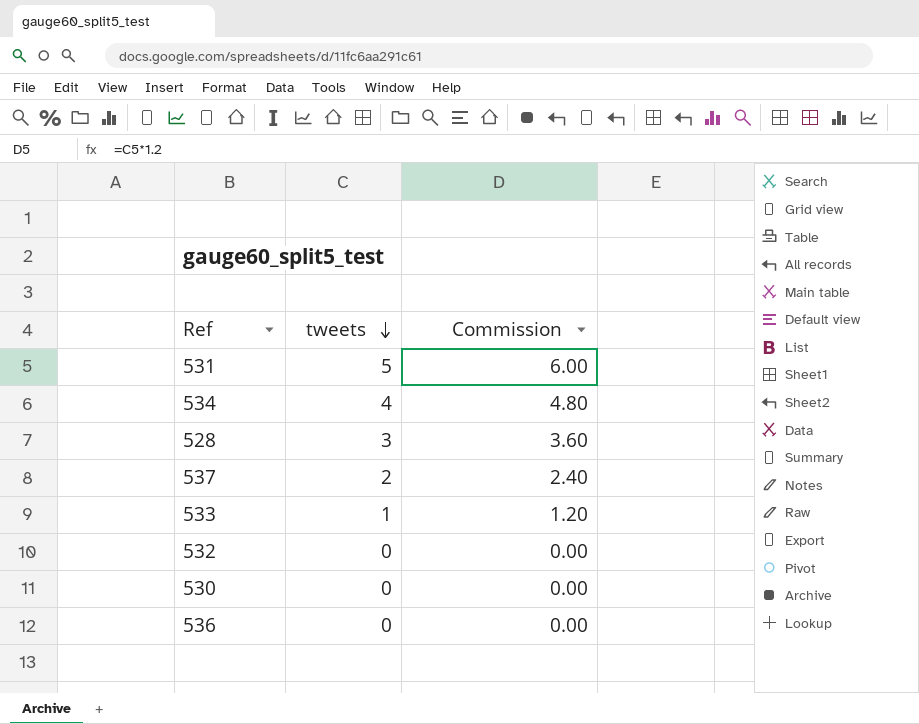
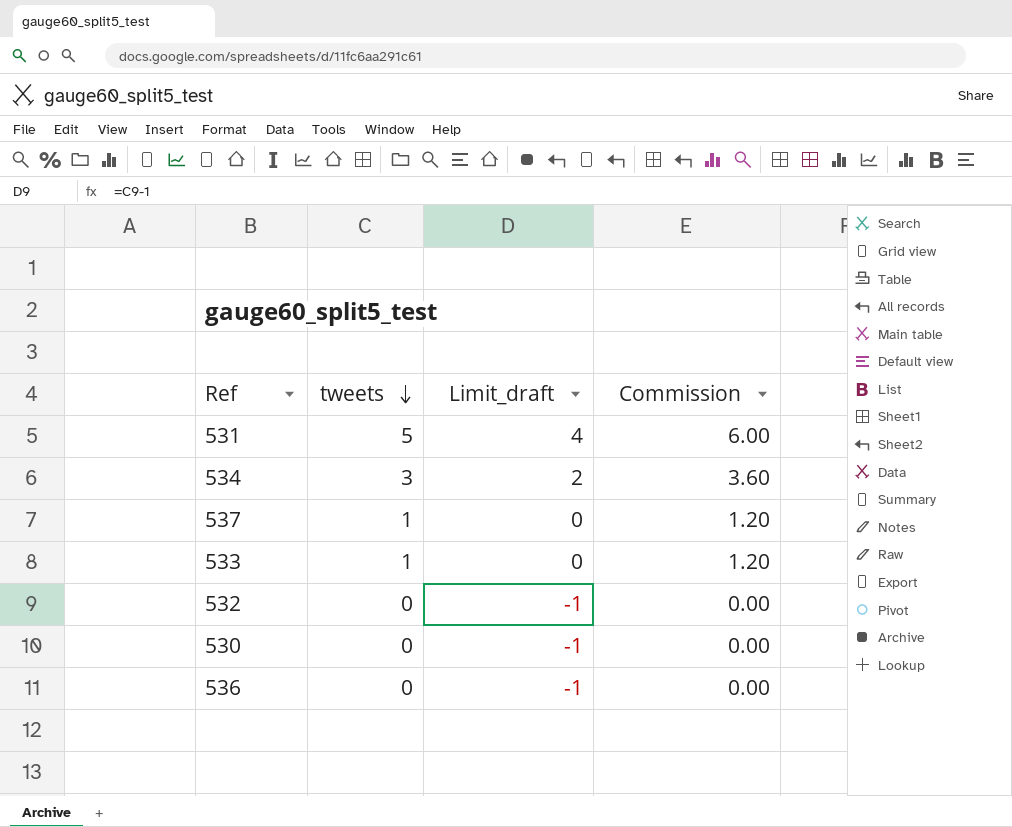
column Limit_draft | formula: none -> [tweets] - 1
row 528: 3 | 3.60 -> none
534 | tweets: 4 -> 3
534 | Commission: 4.80 -> 3.60
537 | tweets: 2 -> 1
537 | Commission: 2.40 -> 1.20

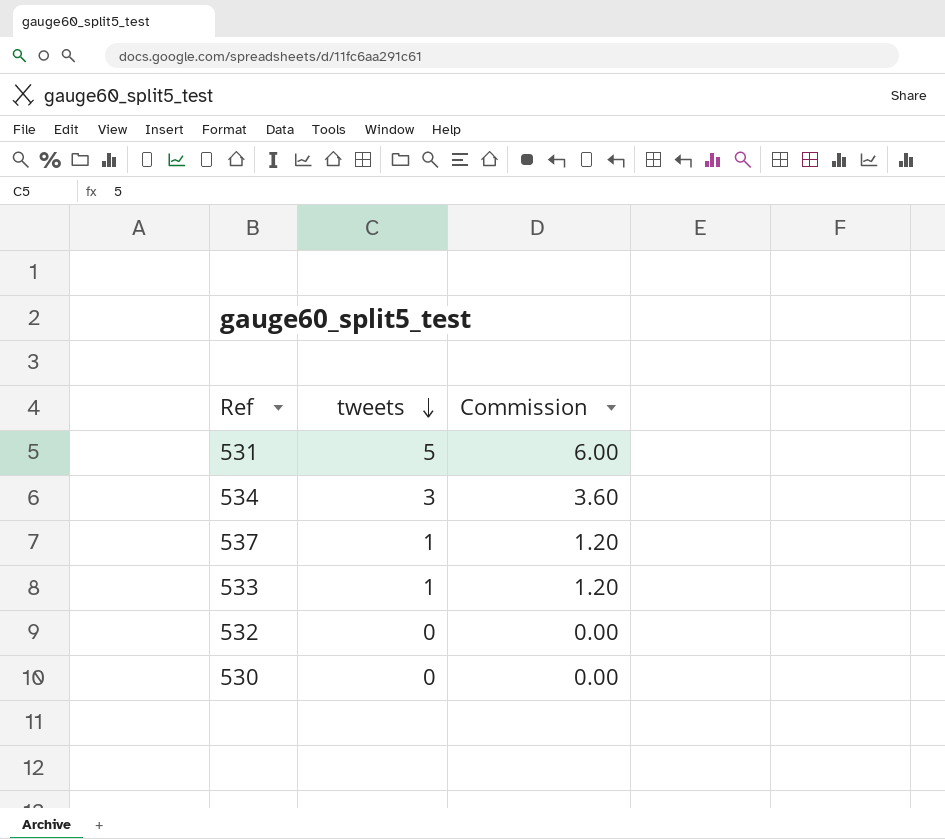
column Limit_draft | formula: [tweets] - 1 -> none
row 536: 0 | -1 | 0.00 -> none

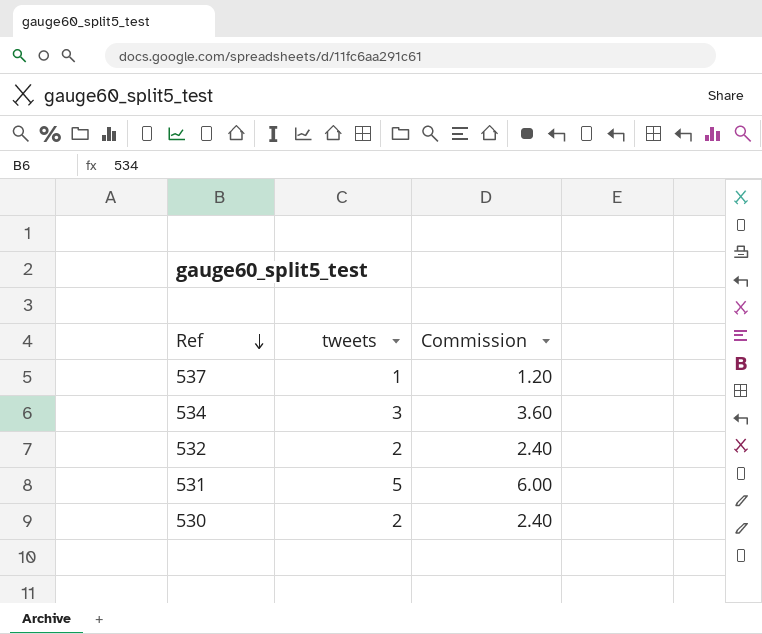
row order: tweets descending -> Ref descending
row 533: 1 | 1.20 -> none
532 | tweets: 0 -> 2
532 | Commission: 0.00 -> 2.40
530 | tweets: 0 -> 2
530 | Commission: 0.00 -> 2.40

